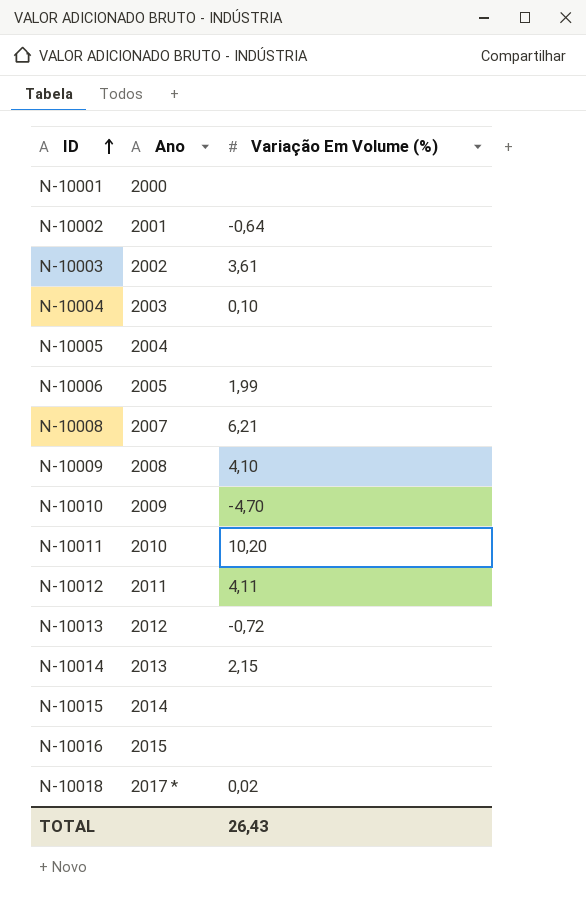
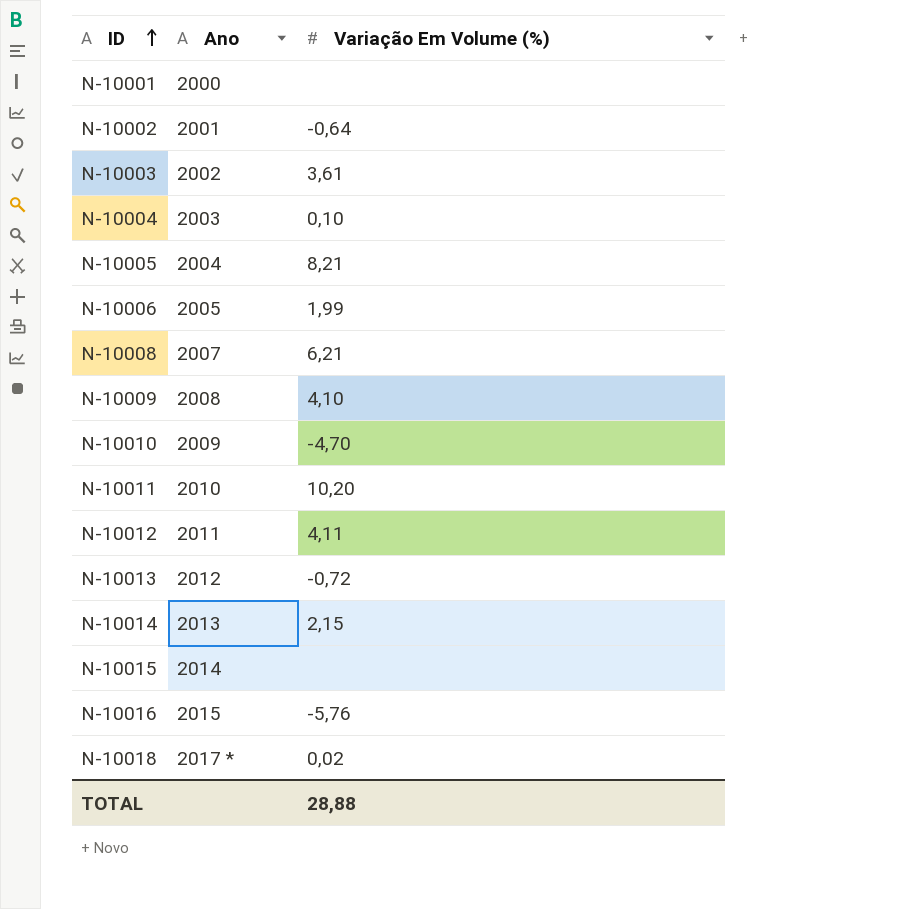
N-10005 | Variação Em Volume (%): none -> 8,21
N-10016 | Variação Em Volume (%): none -> -5,76
TOTAL | Variação Em Volume (%): 26,43 -> 28,88

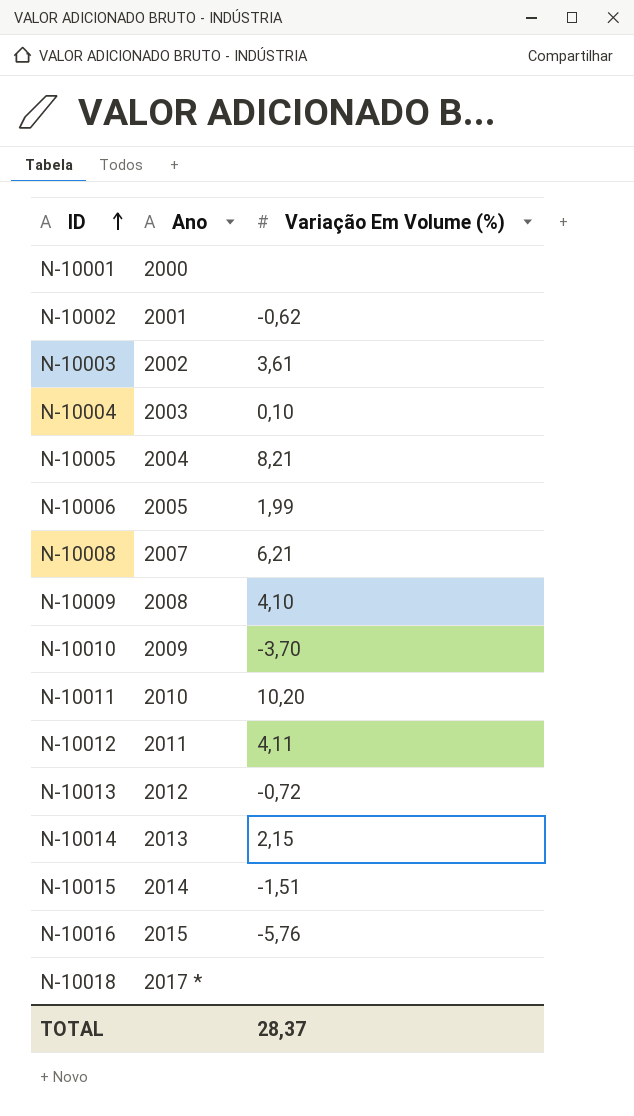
N-10002 | Variação Em Volume (%): -0,64 -> -0,62
N-10010 | Variação Em Volume (%): -4,70 -> -3,70
N-10015 | Variação Em Volume (%): none -> -1,51
N-10018 | Variação Em Volume (%): 0,02 -> none
TOTAL | Variação Em Volume (%): 28,88 -> 28,37

